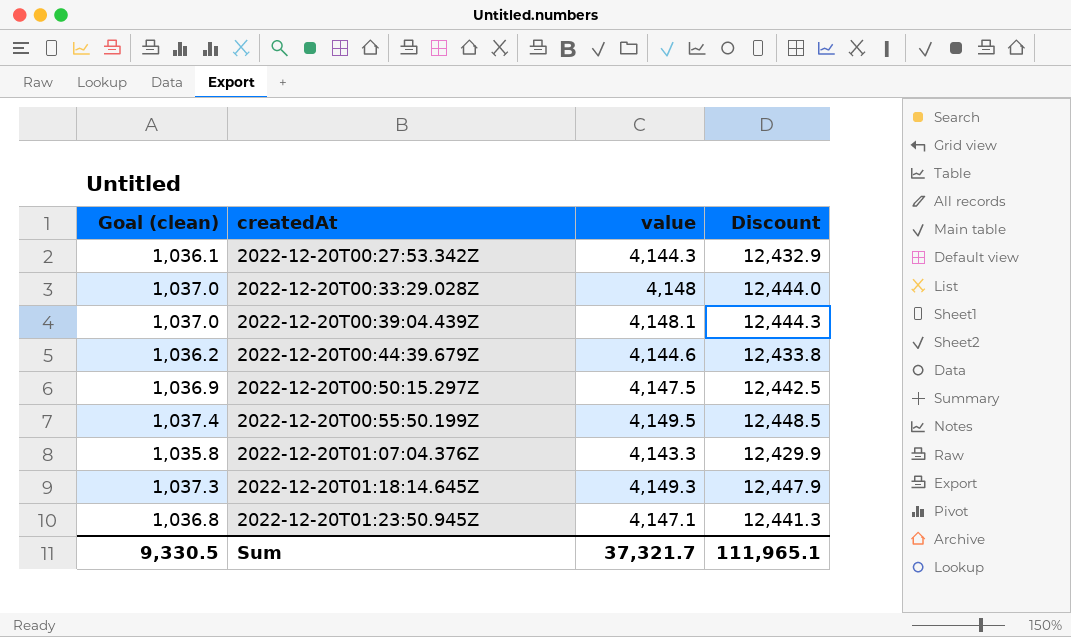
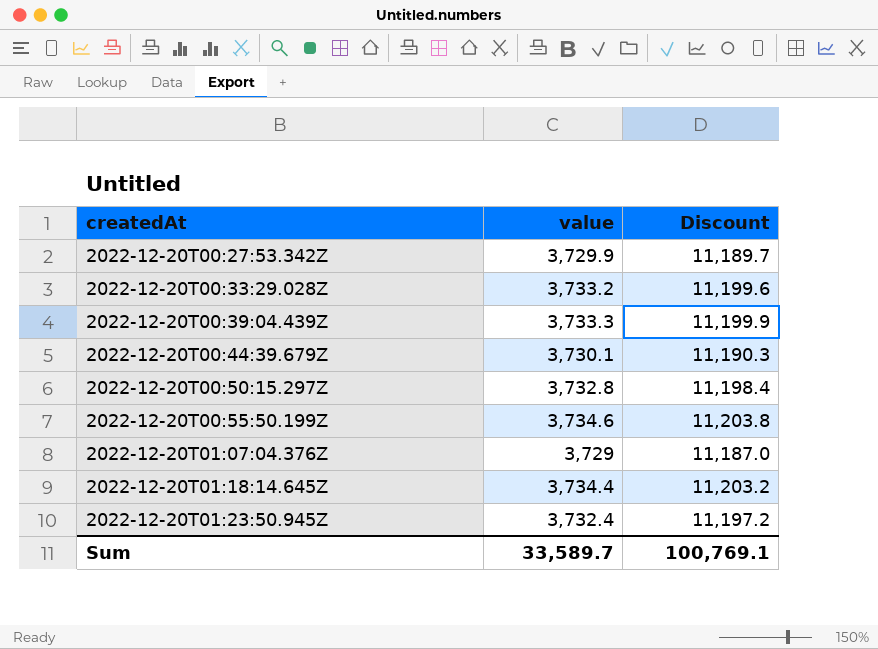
column Goal (clean) | formula: [value] * 0.25 -> none
2022-12-20T00:27:53.342Z | value: 4,144.3 -> 3,729.9
2022-12-20T00:27:53.342Z | Discount: 12,432.9 -> 11,189.7
2022-12-20T00:33:29.028Z | value: 4,148 -> 3,733.2
2022-12-20T00:33:29.028Z | Discount: 12,444.0 -> 11,199.6
2022-12-20T00:39:04.439Z | value: 4,148.1 -> 3,733.3
2022-12-20T00:39:04.439Z | Discount: 12,444.3 -> 11,199.9
2022-12-20T00:44:39.679Z | value: 4,144.6 -> 3,730.1
2022-12-20T00:44:39.679Z | Discount: 12,433.8 -> 11,190.3
2022-12-20T00:50:15.297Z | value: 4,147.5 -> 3,732.8
2022-12-20T00:50:15.297Z | Discount: 12,442.5 -> 11,198.4
2022-12-20T00:55:50.199Z | value: 4,149.5 -> 3,734.6
2022-12-20T00:55:50.199Z | Discount: 12,448.5 -> 11,203.8
2022-12-20T01:07:04.376Z | value: 4,143.3 -> 3,729
2022-12-20T01:07:04.376Z | Discount: 12,429.9 -> 11,187.0
2022-12-20T01:18:14.645Z | value: 4,149.3 -> 3,734.4
2022-12-20T01:18:14.645Z | Discount: 12,447.9 -> 11,203.2
2022-12-20T01:23:50.945Z | value: 4,147.1 -> 3,732.4
2022-12-20T01:23:50.945Z | Discount: 12,441.3 -> 11,197.2
Sum | value: 37,321.7 -> 33,589.7
Sum | Discount: 111,965.1 -> 100,769.1

